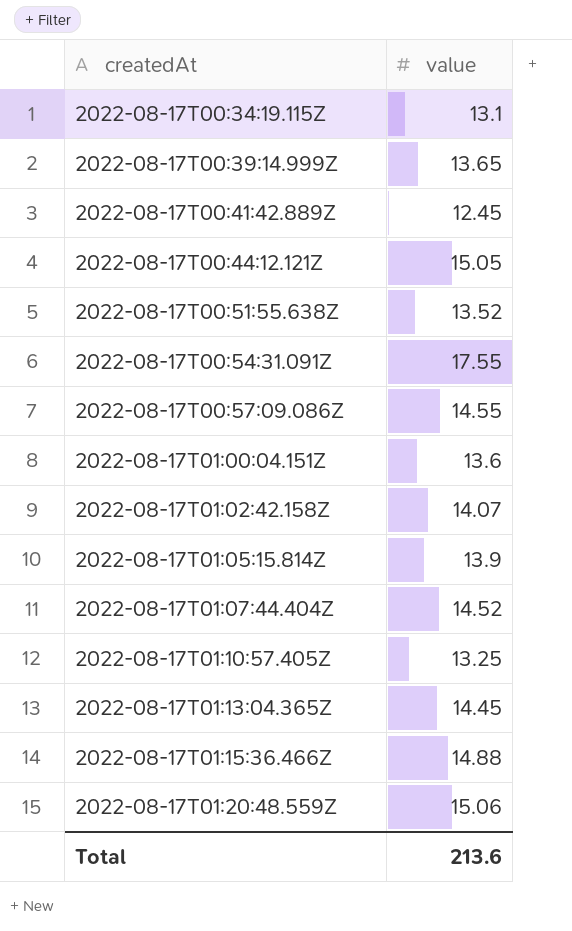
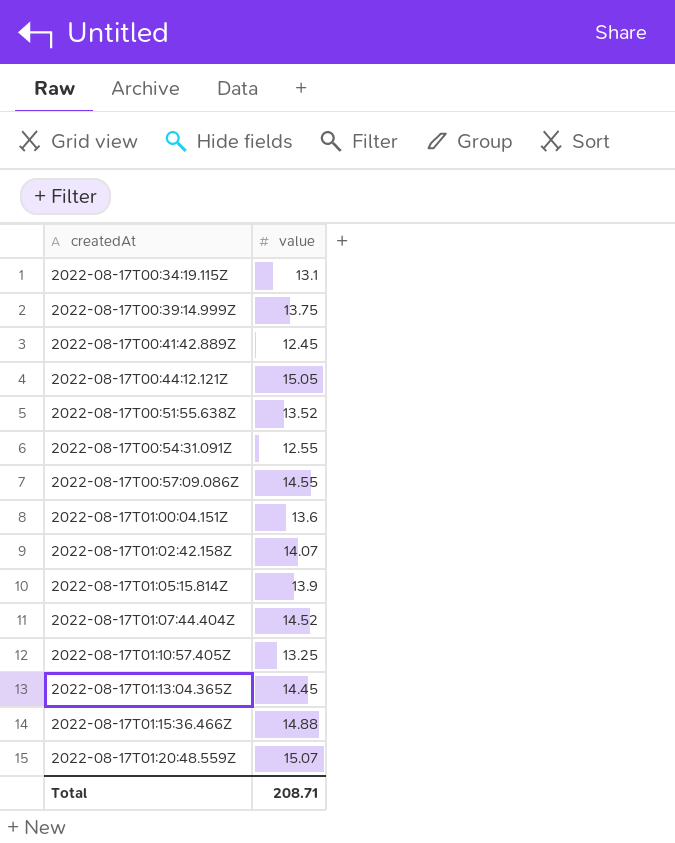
2022-08-17T00:39:14.999Z | value: 13.65 -> 13.75
2022-08-17T00:54:31.091Z | value: 17.55 -> 12.55
2022-08-17T01:20:48.559Z | value: 15.06 -> 15.07
Total | value: 213.6 -> 208.71

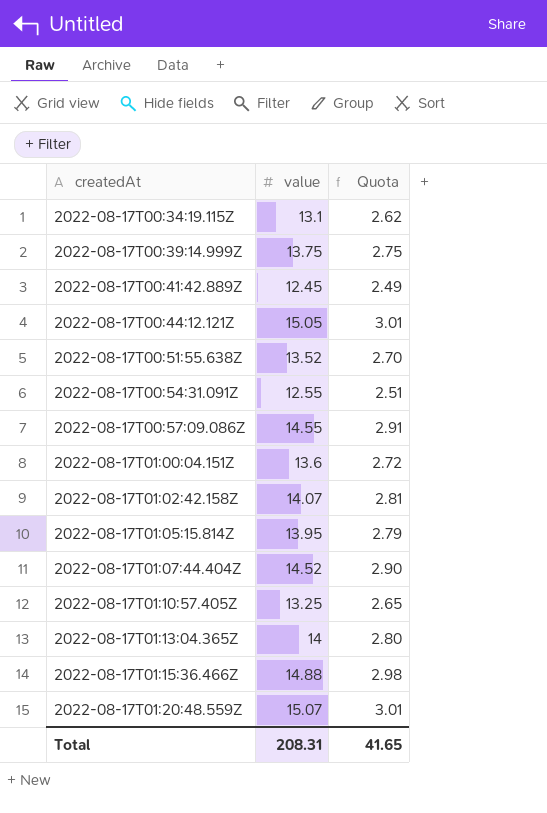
column Quota | formula: none -> [value] * 0.2
2022-08-17T01:05:15.814Z | value: 13.9 -> 13.95
2022-08-17T01:13:04.365Z | value: 14.45 -> 14
Total | value: 208.71 -> 208.31

